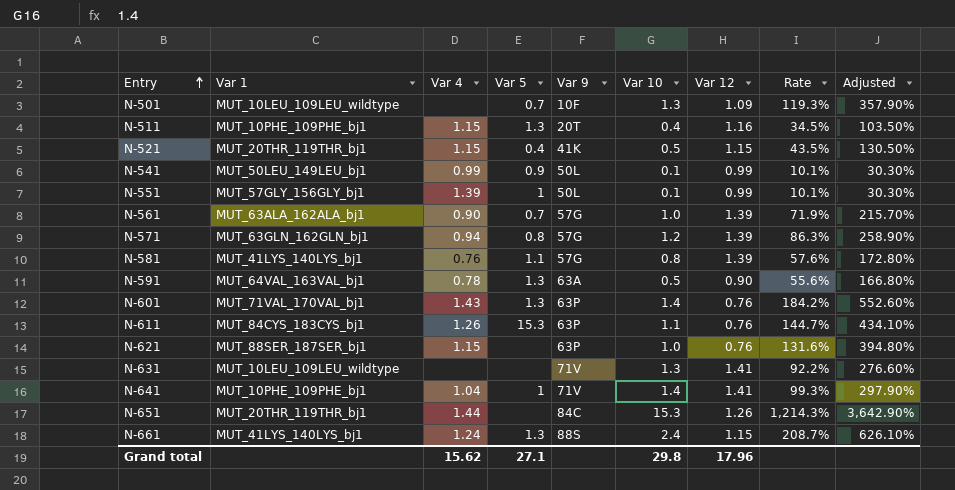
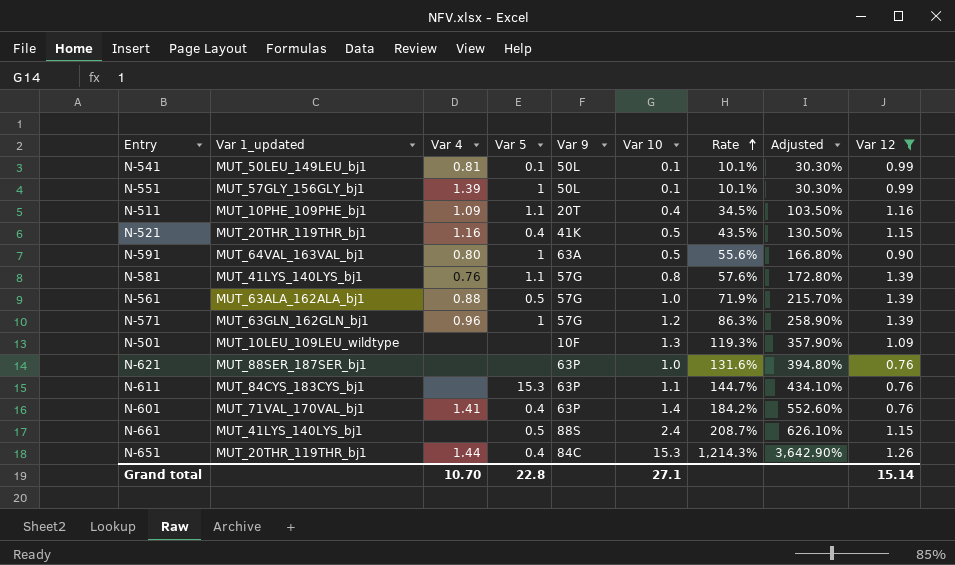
filter: none -> Var 12 != 1.41
row order: Entry ascending -> Rate ascending
column name: Var 1 -> Var 1_updated
column Var 12 | position: 7 -> 9
N-541 | Var 4: 0.99 -> 0.81
N-541 | Var 5: 0.9 -> 0.1
N-511 | Var 4: 1.15 -> 1.09
N-511 | Var 5: 1.3 -> 1.1
N-521 | Var 4: 1.15 -> 1.16
N-591 | Var 4: 0.78 -> 0.80
N-591 | Var 5: 1.3 -> 1
N-561 | Var 4: 0.90 -> 0.88
N-561 | Var 5: 0.7 -> 0.5
N-571 | Var 4: 0.94 -> 0.96
N-571 | Var 5: 0.8 -> 1
N-501 | Var 5: 0.7 -> none
N-621 | Var 4: 1.15 -> none
N-611 | Var 4: 1.26 -> none
N-601 | Var 4: 1.43 -> 1.41
N-601 | Var 5: 1.3 -> 0.4
N-661 | Var 4: 1.24 -> none
N-661 | Var 5: 1.3 -> 0.5
N-651 | Var 5: none -> 0.4
Grand total | Var 4: 15.62 -> 10.70
Grand total | Var 5: 27.1 -> 22.8
Grand total | Var 10: 29.8 -> 27.1
Grand total | Var 12: 17.96 -> 15.14

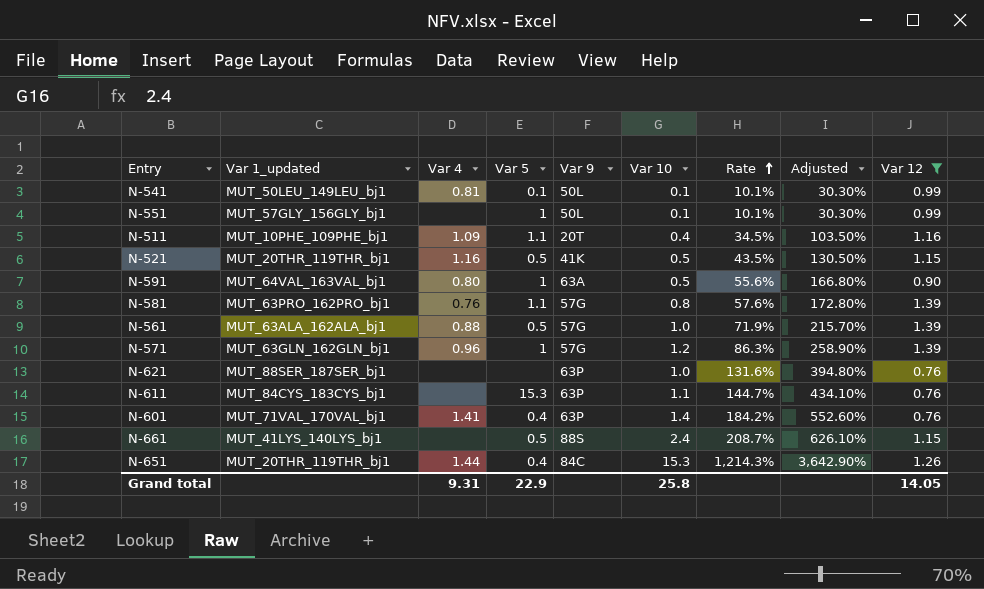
row N-501: MUT_10LEU_109LEU_wildtype | none | none | 10F | 1.3 | 119.3% | 357.90% | 1.09 -> none
N-551 | Var 4: 1.39 -> none
N-521 | Var 5: 0.4 -> 0.5
N-581 | Var 1_updated: MUT_41LYS_140LYS_bj1 -> MUT_63PRO_162PRO_bj1
Grand total | Var 4: 10.70 -> 9.31
Grand total | Var 5: 22.8 -> 22.9
Grand total | Var 10: 27.1 -> 25.8
Grand total | Var 12: 15.14 -> 14.05

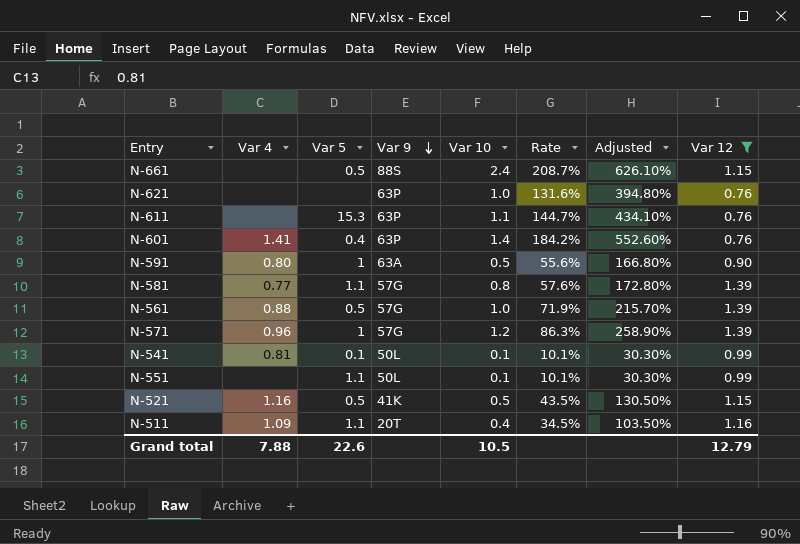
row order: Rate ascending -> Var 9 descending
column Var 1_updated | position: 2 -> none
row N-651: MUT_20THR_119THR_bj1 | 1.44 | 0.4 | 84C | 15.3 | 1,214.3% | 3,642.90% | 1.26 -> none
N-581 | Var 4: 0.76 -> 0.77
N-551 | Var 5: 1 -> 1.1
Grand total | Var 4: 9.31 -> 7.88
Grand total | Var 5: 22.9 -> 22.6
Grand total | Var 10: 25.8 -> 10.5
Grand total | Var 12: 14.05 -> 12.79

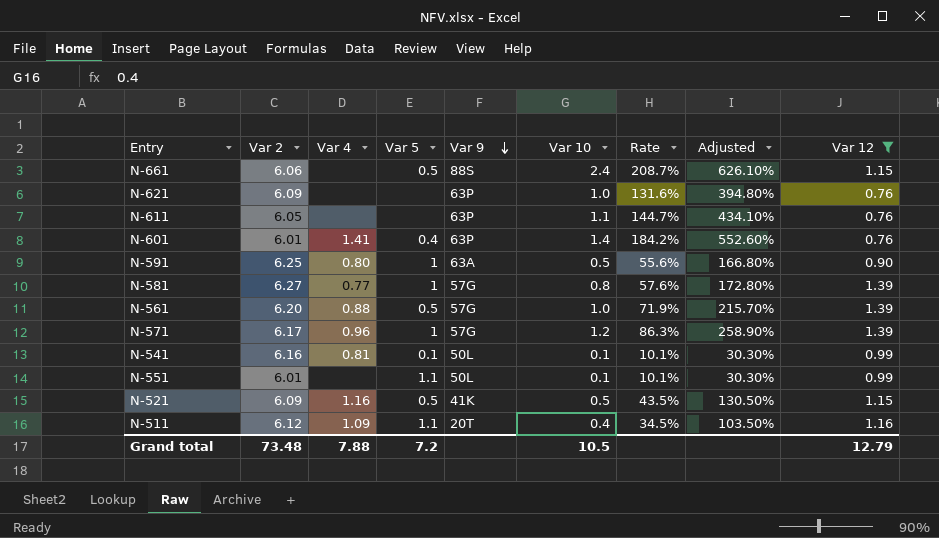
column Var 2 | position: none -> 2
N-611 | Var 5: 15.3 -> none
N-581 | Var 5: 1.1 -> 1
Grand total | Var 5: 22.6 -> 7.2

